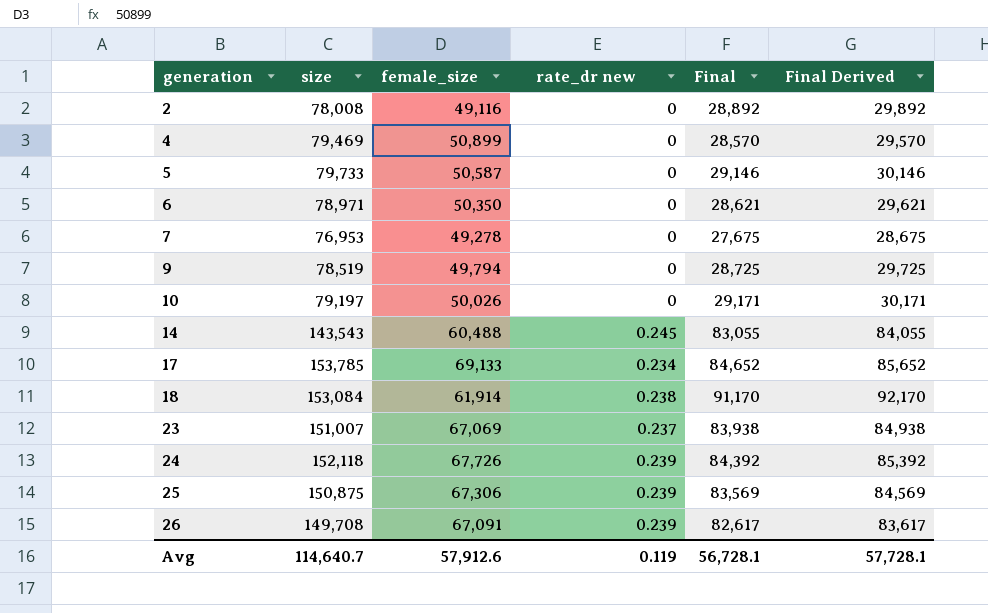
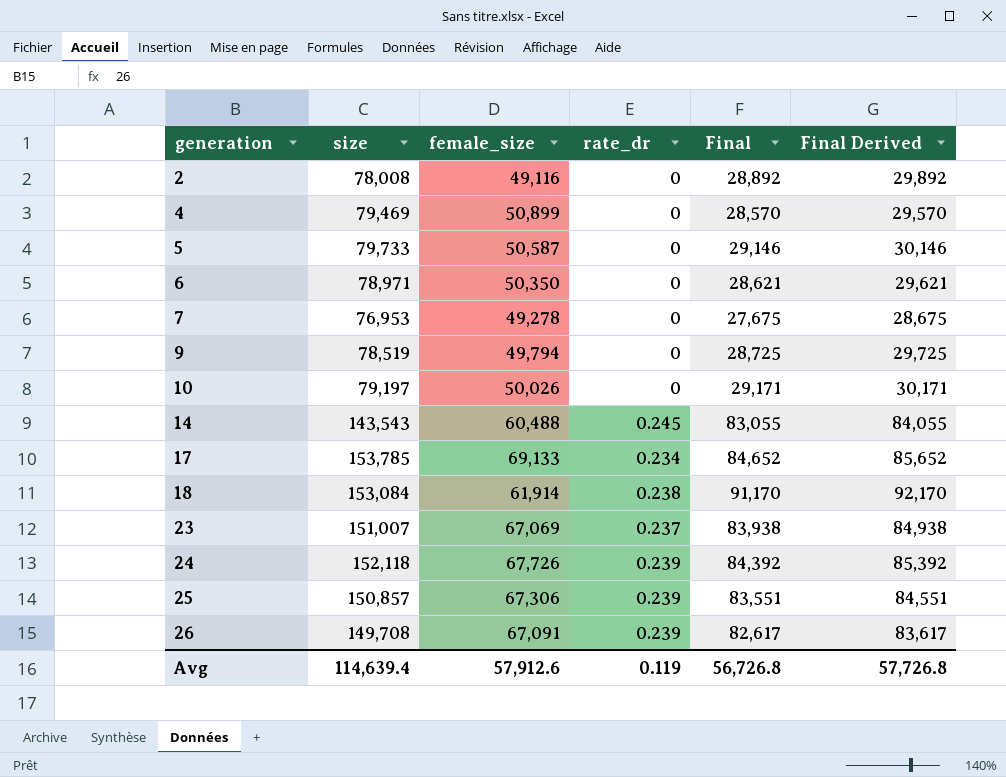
column name: rate_dr new -> rate_dr
25 | size: 150,875 -> 150,857
25 | Final: 83,569 -> 83,551
25 | Final Derived: 84,569 -> 84,551
Avg | size: 114,640.7 -> 114,639.4
Avg | Final: 56,728.1 -> 56,726.8
Avg | Final Derived: 57,728.1 -> 57,726.8

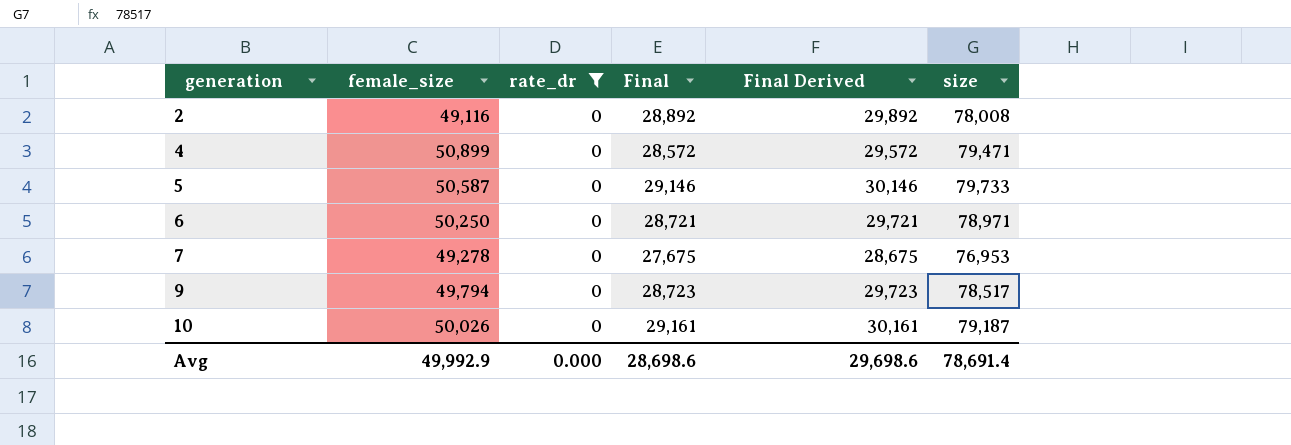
filter: none -> rate_dr = 0
column size | position: 2 -> 6
4 | Final: 28,570 -> 28,572
4 | Final Derived: 29,570 -> 29,572
4 | size: 79,469 -> 79,471
6 | female_size: 50,350 -> 50,250
6 | Final: 28,621 -> 28,721
6 | Final Derived: 29,621 -> 29,721
9 | Final: 28,725 -> 28,723
9 | Final Derived: 29,725 -> 29,723
9 | size: 78,519 -> 78,517
10 | Final: 29,171 -> 29,161
10 | Final Derived: 30,171 -> 30,161
10 | size: 79,197 -> 79,187
Avg | female_size: 57,912.6 -> 49,992.9
Avg | rate_dr: 0.119 -> 0.000
Avg | Final: 56,726.8 -> 28,698.6
Avg | Final Derived: 57,726.8 -> 29,698.6
Avg | size: 114,639.4 -> 78,691.4

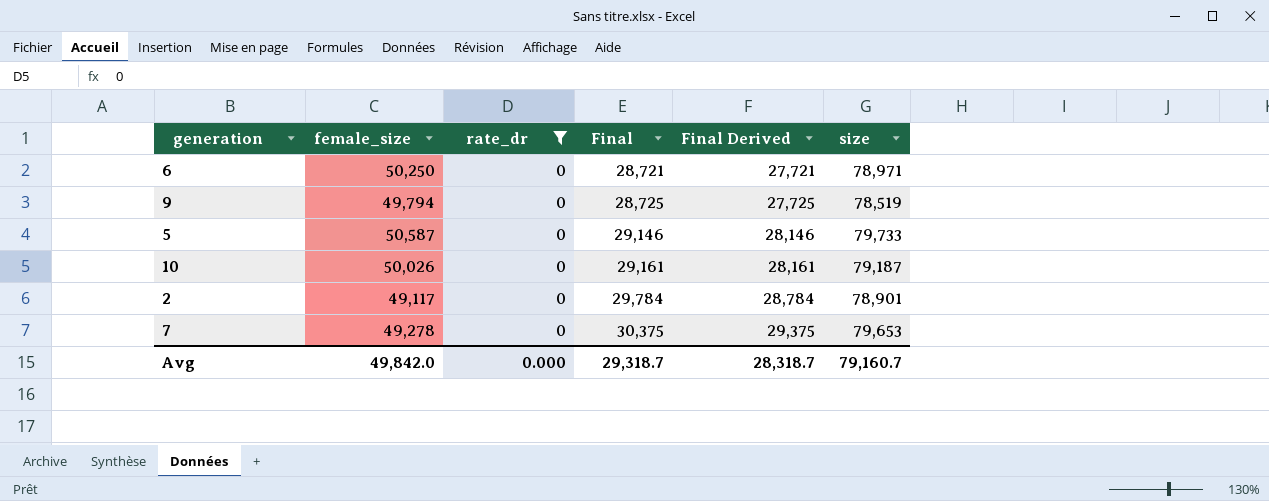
row order: generation ascending -> Final ascending
column Final Derived | formula: [Final] + 1000 -> [Final] - 1000
row 4: 50,899 | 0 | 28,572 | 29,572 | 79,471 -> none
9 | Final: 28,723 -> 28,725
9 | size: 78,517 -> 78,519
2 | female_size: 49,116 -> 49,117
2 | Final: 28,892 -> 29,784
2 | size: 78,008 -> 78,901
7 | Final: 27,675 -> 30,375
7 | size: 76,953 -> 79,653
Avg | female_size: 49,992.9 -> 49,842.0
Avg | Final: 28,698.6 -> 29,318.7
Avg | Final Derived: 29,698.6 -> 28,318.7
Avg | size: 78,691.4 -> 79,160.7

